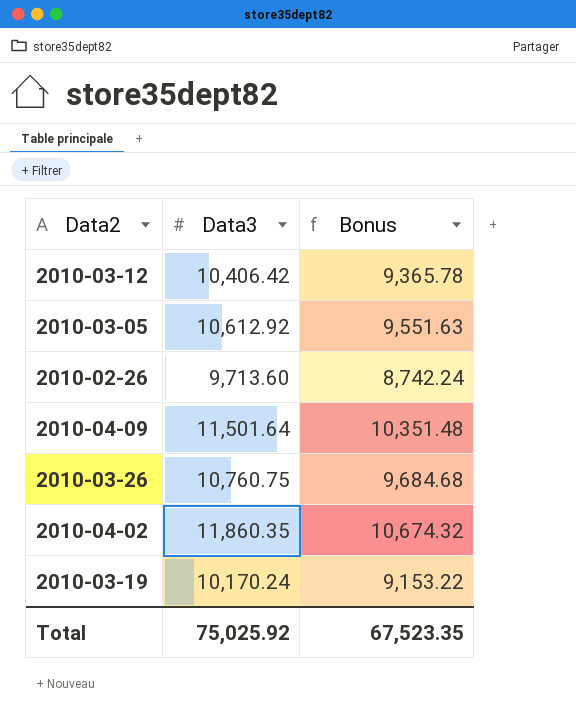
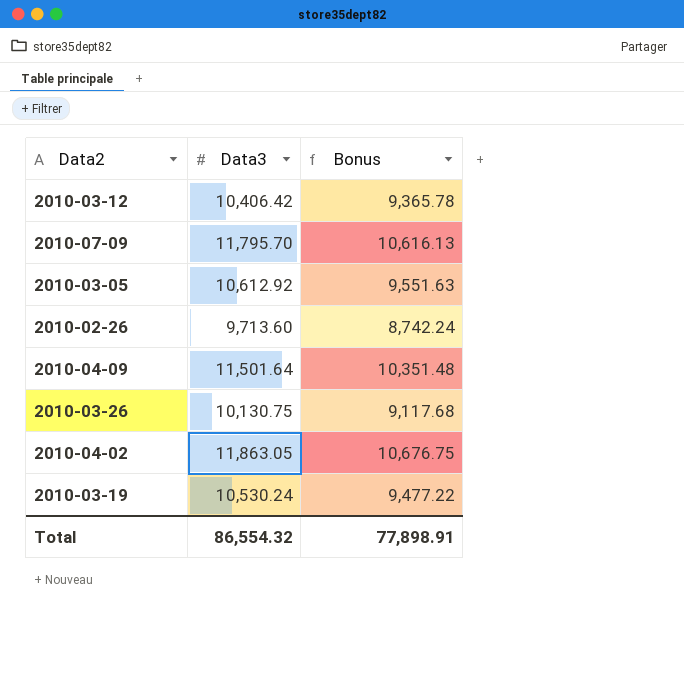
row 2010-07-09: none -> 11,795.70 | 10,616.13
2010-03-26 | Data3: 10,760.75 -> 10,130.75
2010-03-26 | Bonus: 9,684.68 -> 9,117.68
2010-04-02 | Data3: 11,860.35 -> 11,863.05
2010-04-02 | Bonus: 10,674.32 -> 10,676.75
2010-03-19 | Data3: 10,170.24 -> 10,530.24
2010-03-19 | Bonus: 9,153.22 -> 9,477.22
Total | Data3: 75,025.92 -> 86,554.32
Total | Bonus: 67,523.35 -> 77,898.91

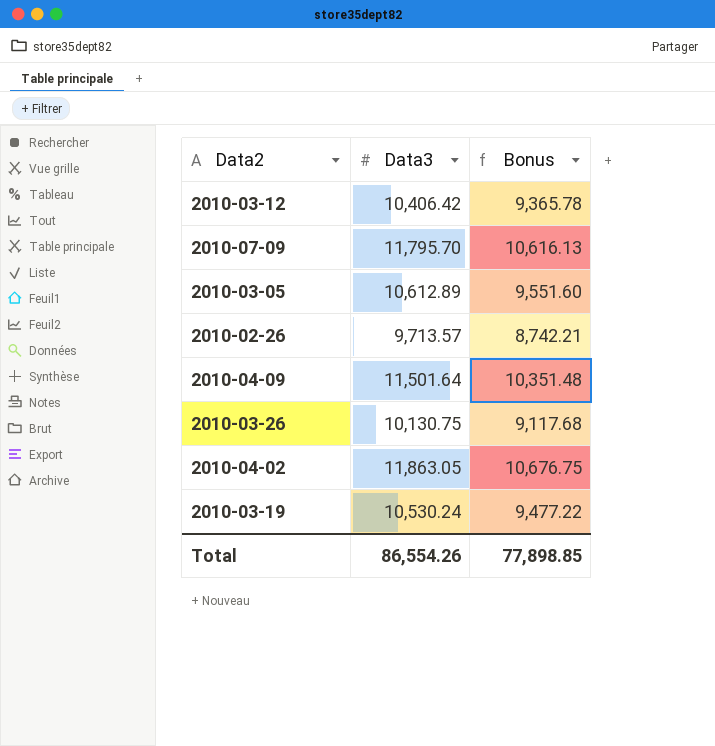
2010-03-05 | Data3: 10,612.92 -> 10,612.89
2010-03-05 | Bonus: 9,551.63 -> 9,551.60
2010-02-26 | Data3: 9,713.60 -> 9,713.57
2010-02-26 | Bonus: 8,742.24 -> 8,742.21
Total | Data3: 86,554.32 -> 86,554.26
Total | Bonus: 77,898.91 -> 77,898.85

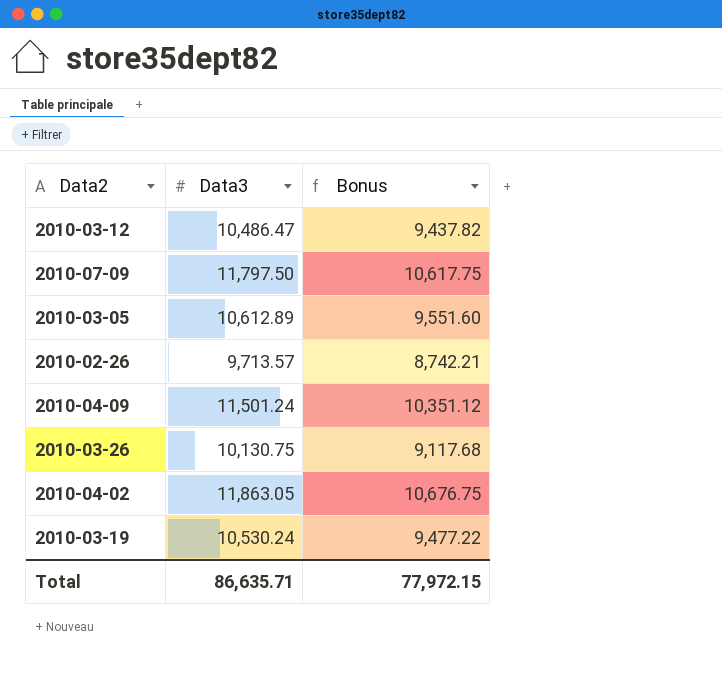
2010-03-12 | Data3: 10,406.42 -> 10,486.47
2010-03-12 | Bonus: 9,365.78 -> 9,437.82
2010-07-09 | Data3: 11,795.70 -> 11,797.50
2010-07-09 | Bonus: 10,616.13 -> 10,617.75
2010-04-09 | Data3: 11,501.64 -> 11,501.24
2010-04-09 | Bonus: 10,351.48 -> 10,351.12
Total | Data3: 86,554.26 -> 86,635.71
Total | Bonus: 77,898.85 -> 77,972.15

